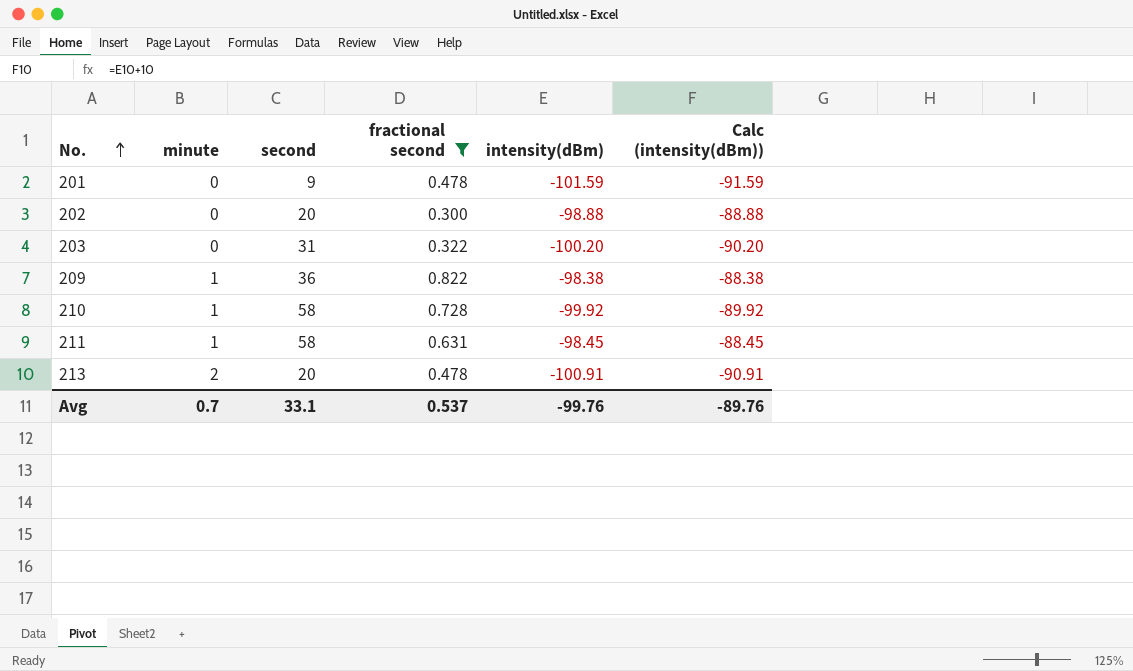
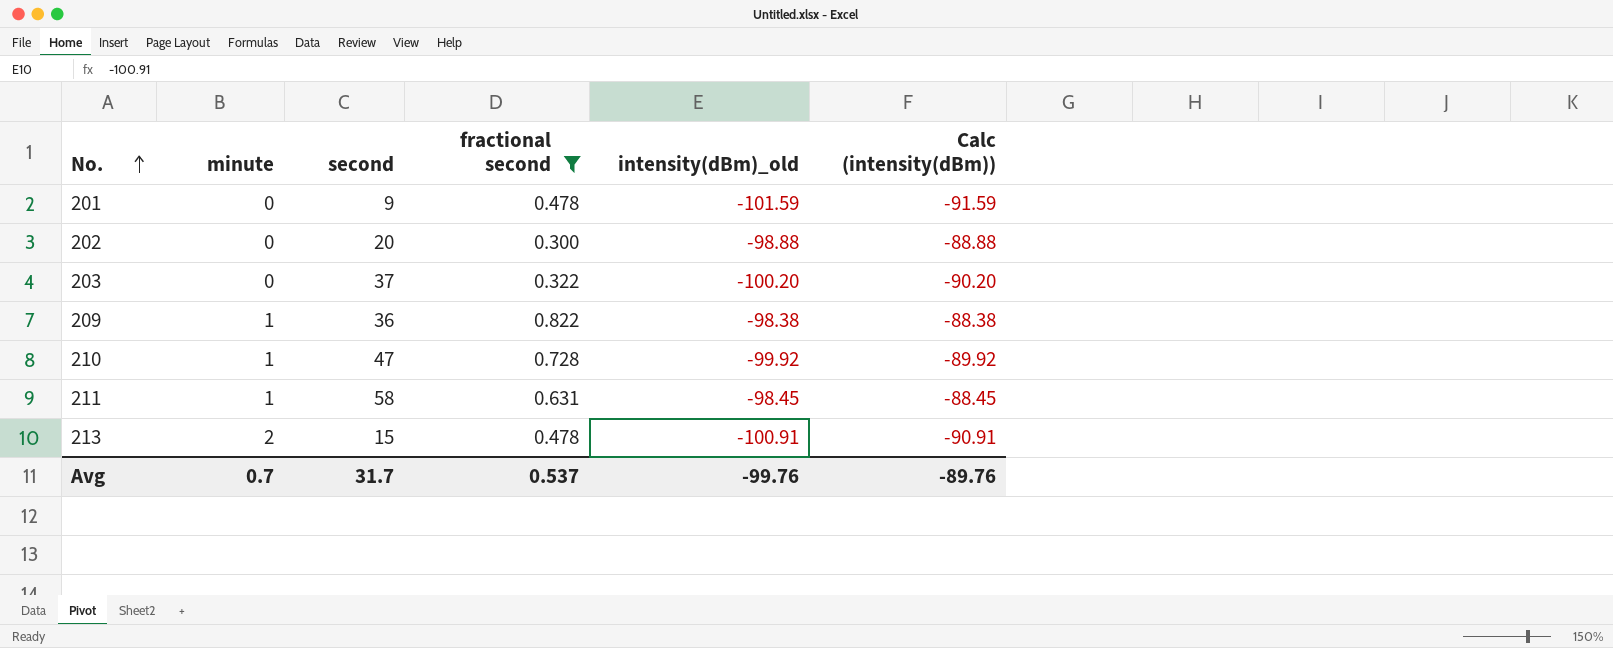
column name: intensity(dBm) -> intensity(dBm)_old
203 | second: 31 -> 37
210 | second: 58 -> 47
213 | second: 20 -> 15
Avg | second: 33.1 -> 31.7

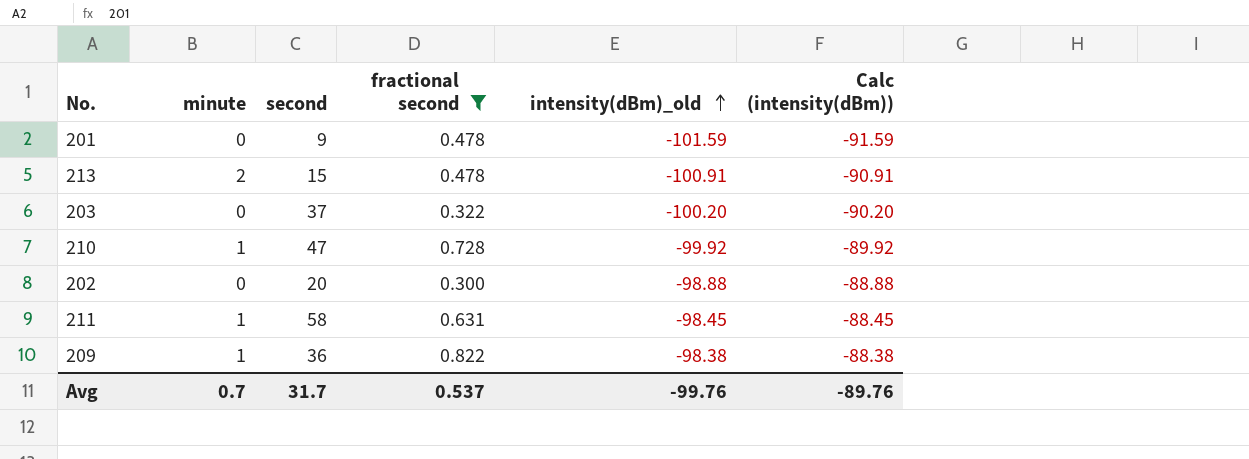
row order: No. ascending -> intensity(dBm)_old ascending

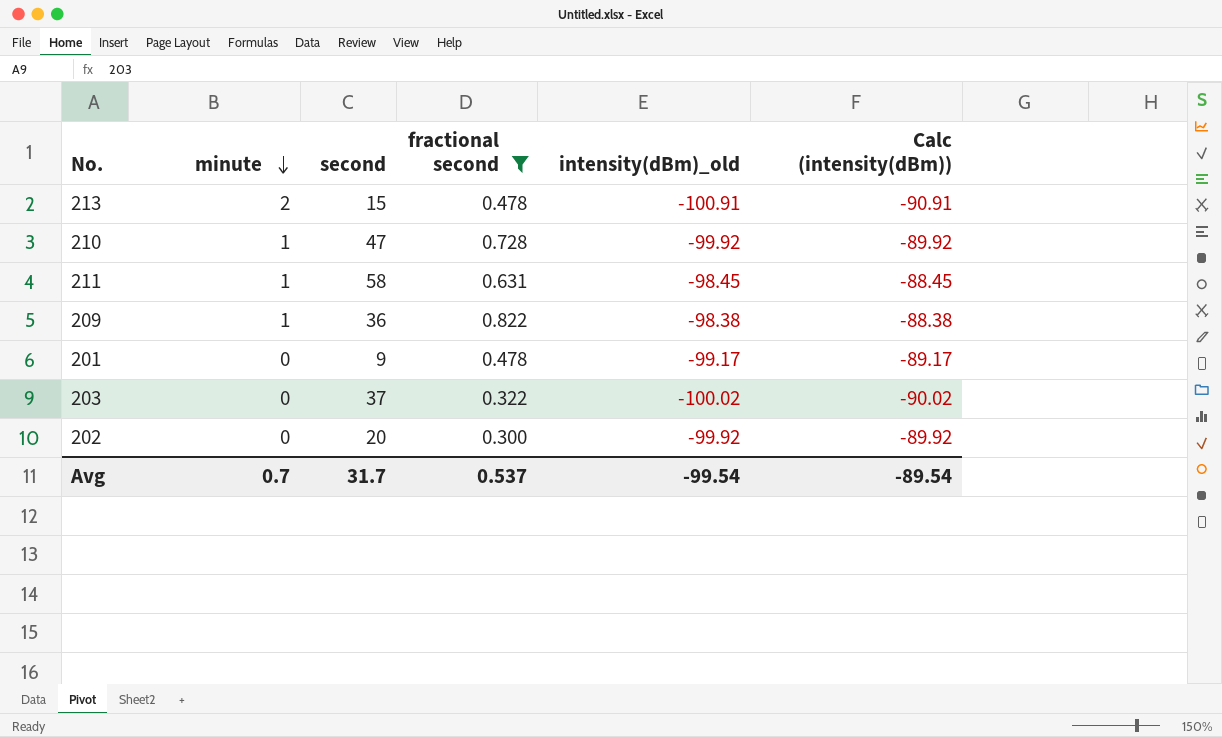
row order: intensity(dBm)_old ascending -> minute descending
201 | intensity(dBm)_old: -101.59 -> -99.17
201 | Calc (intensity(dBm)): -91.59 -> -89.17
203 | intensity(dBm)_old: -100.20 -> -100.02
203 | Calc (intensity(dBm)): -90.20 -> -90.02
202 | intensity(dBm)_old: -98.88 -> -99.92
202 | Calc (intensity(dBm)): -88.88 -> -89.92
Avg | intensity(dBm)_old: -99.76 -> -99.54
Avg | Calc (intensity(dBm)): -89.76 -> -89.54

